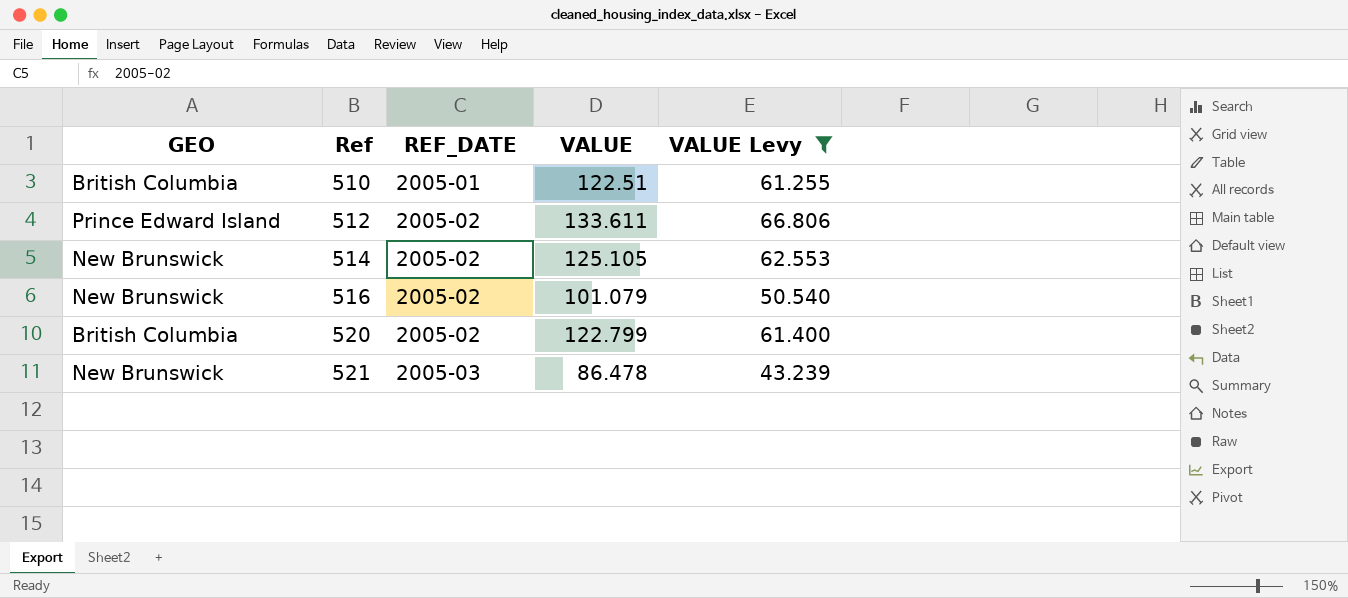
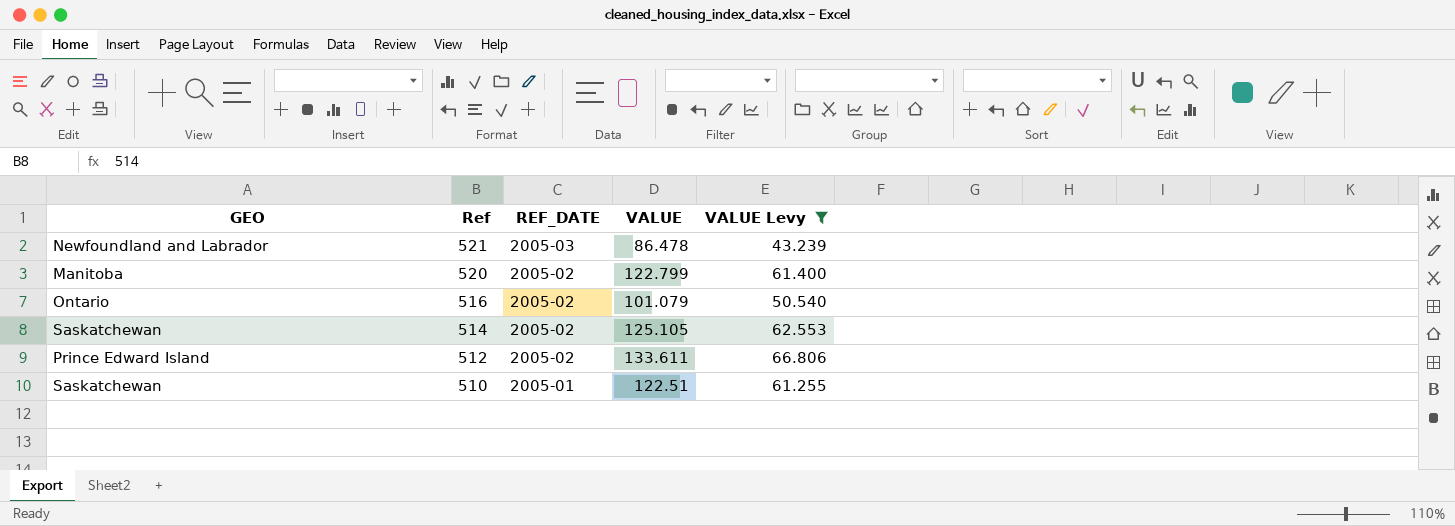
row order: Ref ascending -> Ref descending
521 | GEO: New Brunswick -> Newfoundland and Labrador
520 | GEO: British Columbia -> Manitoba
516 | GEO: New Brunswick -> Ontario
514 | GEO: New Brunswick -> Saskatchewan
510 | GEO: British Columbia -> Saskatchewan

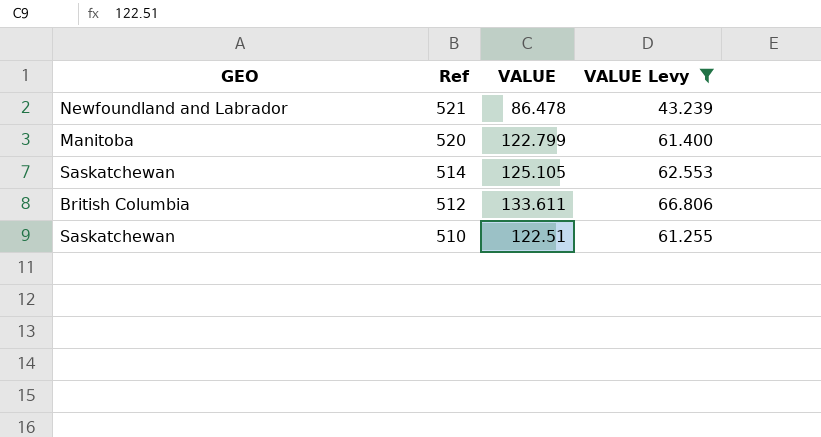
column REF_DATE | position: 3 -> none
row 516: Ontario | 2005-02 | 101.079 | 50.540 -> none
512 | GEO: Prince Edward Island -> British Columbia

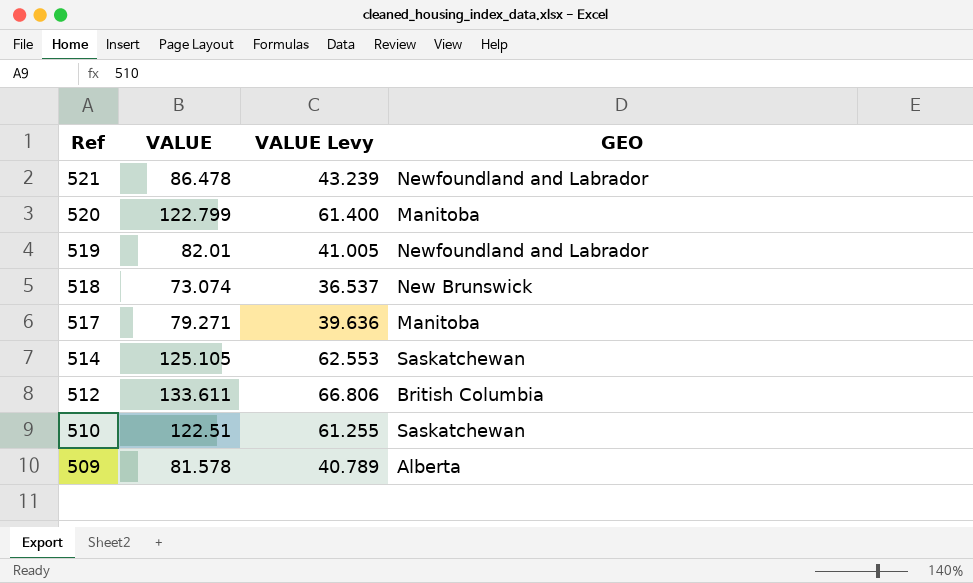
filter: VALUE Levy >= 43.239 -> none
column GEO | position: 1 -> 4

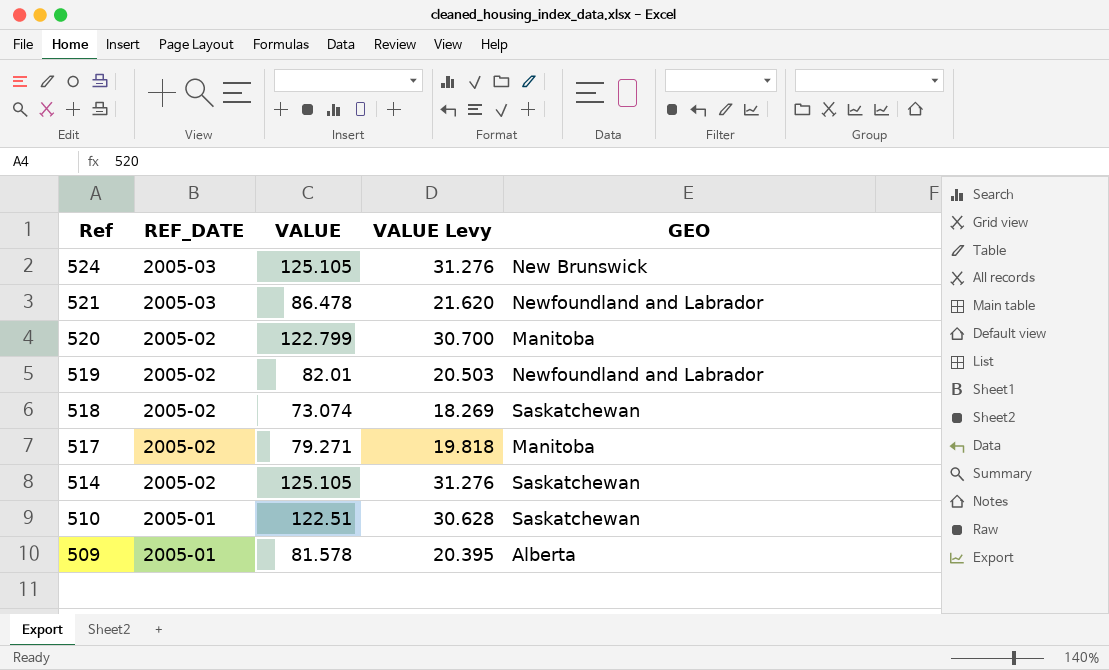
column REF_DATE | position: none -> 2
column VALUE Levy | formula: [VALUE] * 0.5 -> [VALUE] * 0.25
row 512: 133.611 | 66.806 | British Columbia -> none
row 524: none -> 2005-03 | 125.105 | 31.276 | New Brunswick
518 | GEO: New Brunswick -> Saskatchewan

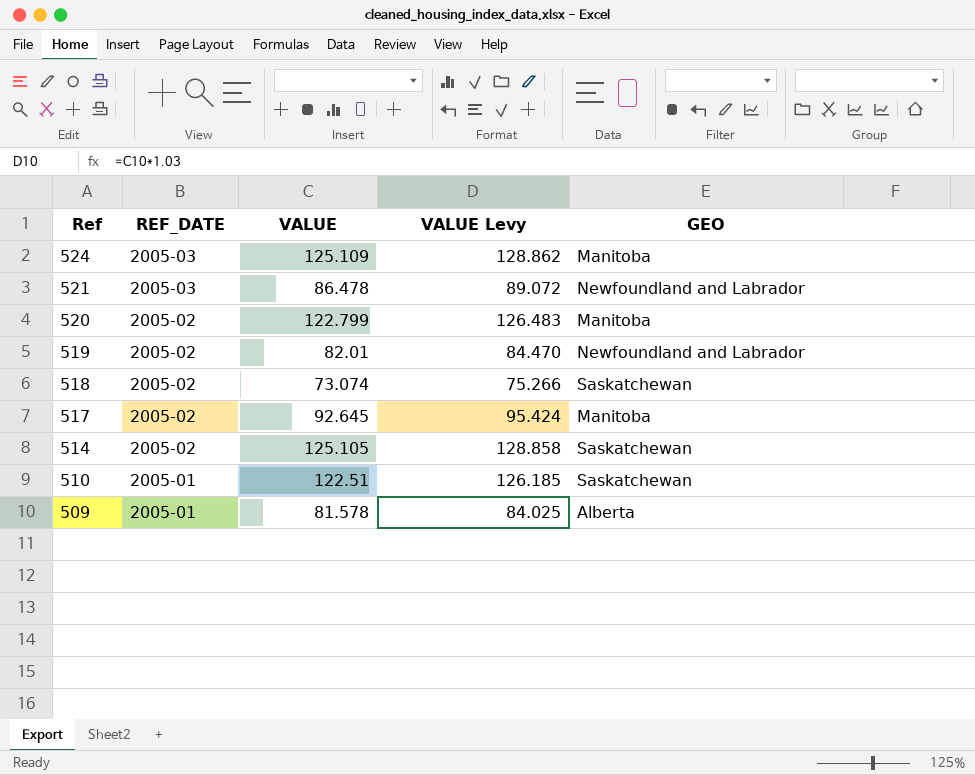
column VALUE Levy | formula: [VALUE] * 0.25 -> [VALUE] * 1.03
524 | VALUE: 125.105 -> 125.109
524 | GEO: New Brunswick -> Manitoba
517 | VALUE: 79.271 -> 92.645

